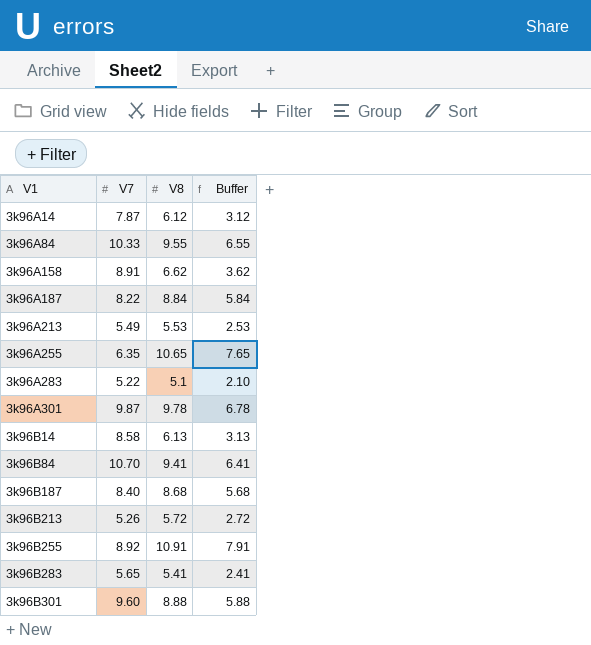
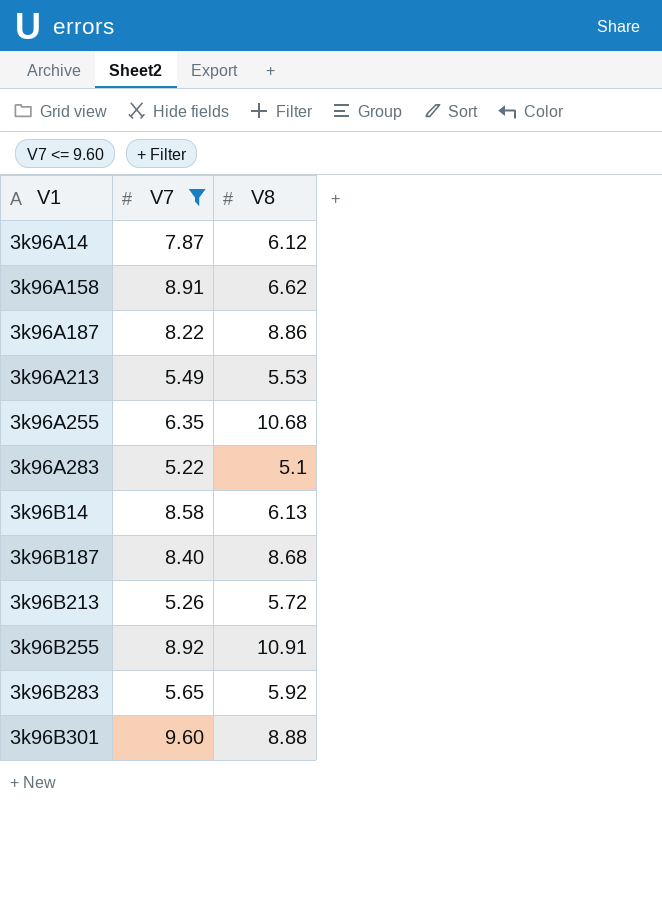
filter: none -> V7 <= 9.60
column Buffer | formula: [V8] - 3 -> none
3k96A187 | V8: 8.84 -> 8.86
3k96A255 | V8: 10.65 -> 10.68
3k96B283 | V8: 5.41 -> 5.92

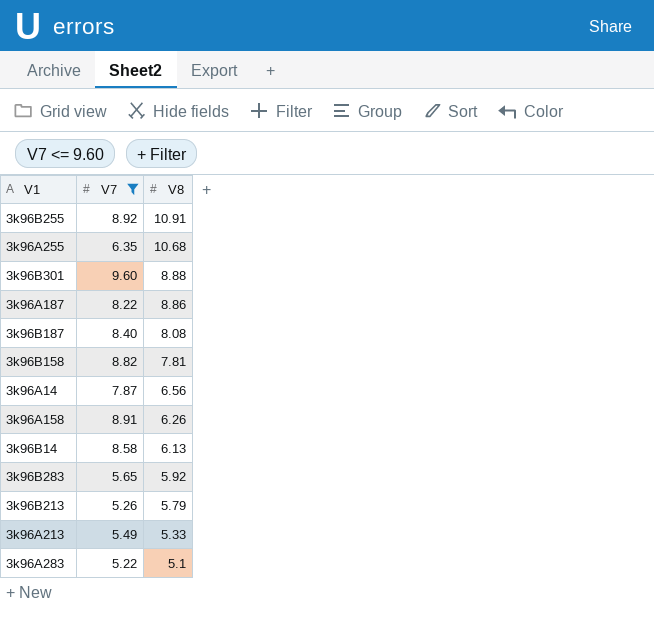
row order: V1 ascending -> V8 descending
3k96B187 | V8: 8.68 -> 8.08
row 3k96B158: none -> 8.82 | 7.81
3k96A14 | V8: 6.12 -> 6.56
3k96A158 | V8: 6.62 -> 6.26
3k96B213 | V8: 5.72 -> 5.79
3k96A213 | V8: 5.53 -> 5.33

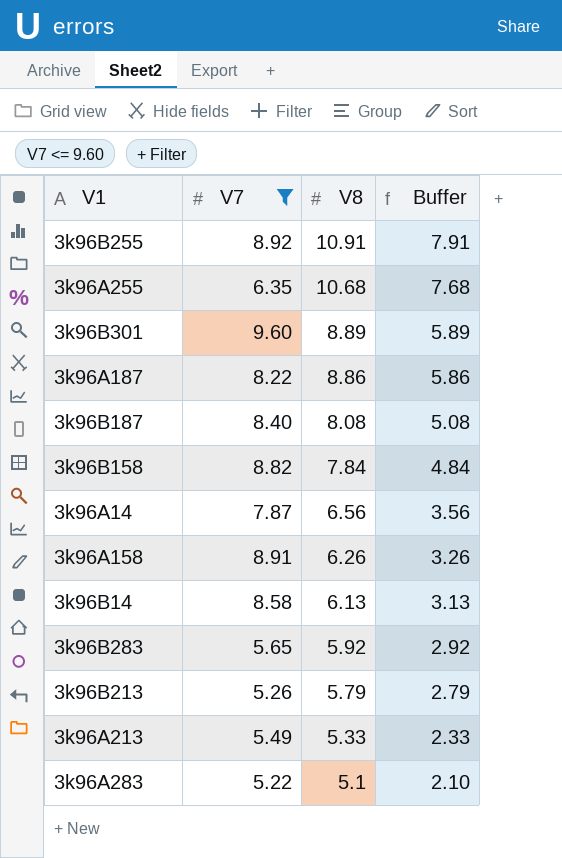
column Buffer | formula: none -> [V8] - 3
3k96B301 | V8: 8.88 -> 8.89
3k96B158 | V8: 7.81 -> 7.84

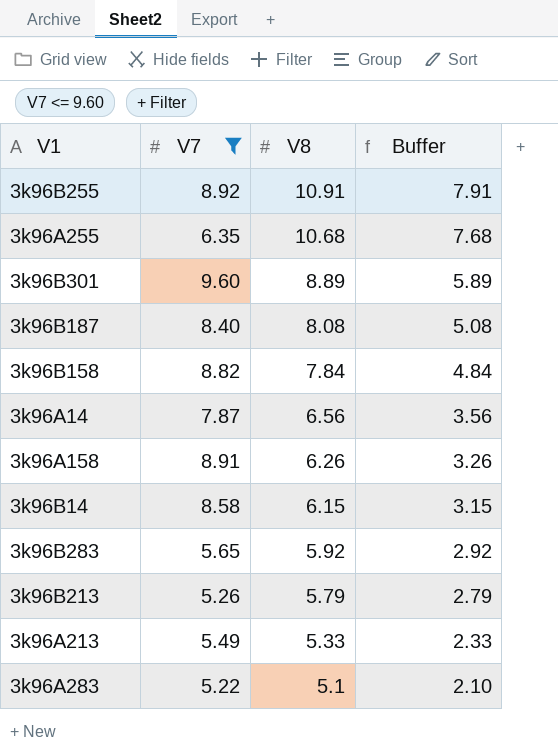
row 3k96A187: 8.22 | 8.86 | 5.86 -> none
3k96B14 | V8: 6.13 -> 6.15
3k96B14 | Buffer: 3.13 -> 3.15

